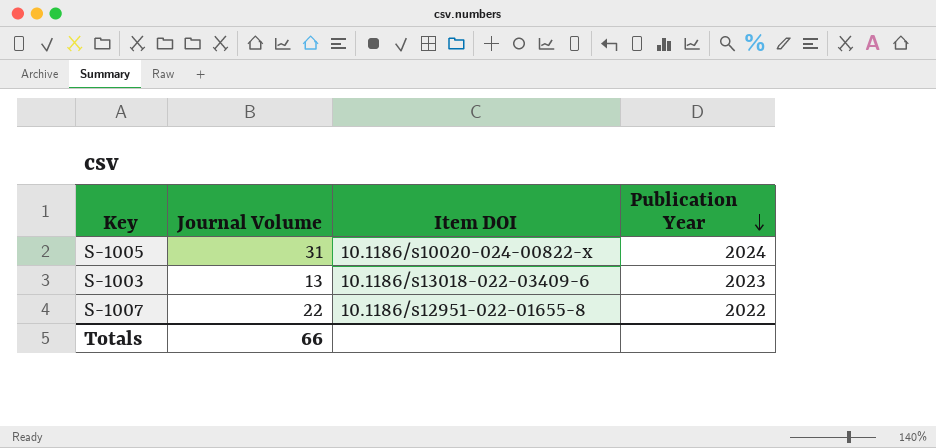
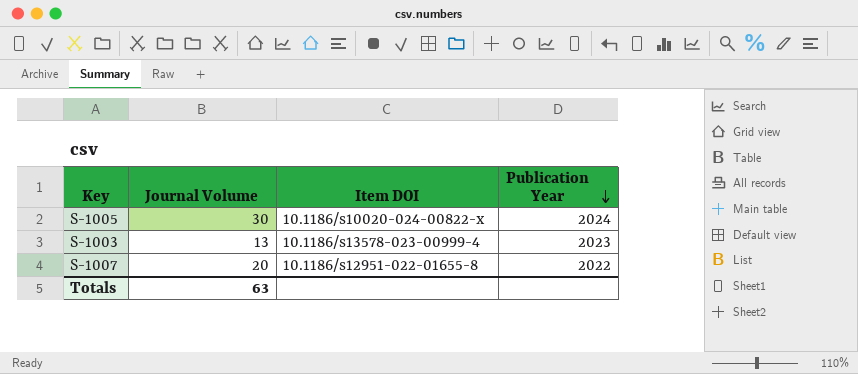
S-1005 | Journal Volume: 31 -> 30
S-1003 | Item DOI: 10.1186/s13018-022-03409-6 -> 10.1186/s13578-023-00999-4
S-1007 | Journal Volume: 22 -> 20
Totals | Journal Volume: 66 -> 63

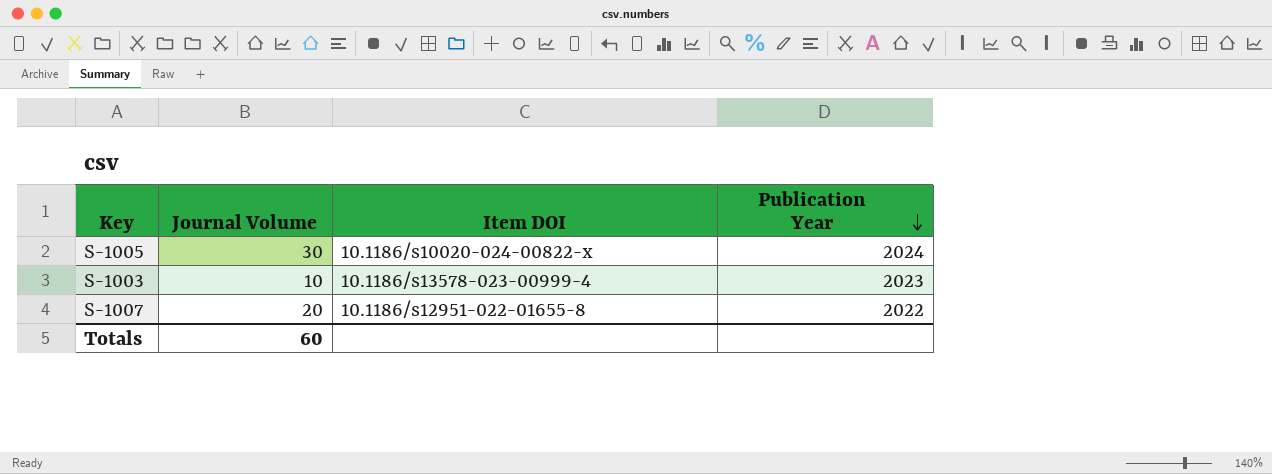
S-1003 | Journal Volume: 13 -> 10
Totals | Journal Volume: 63 -> 60

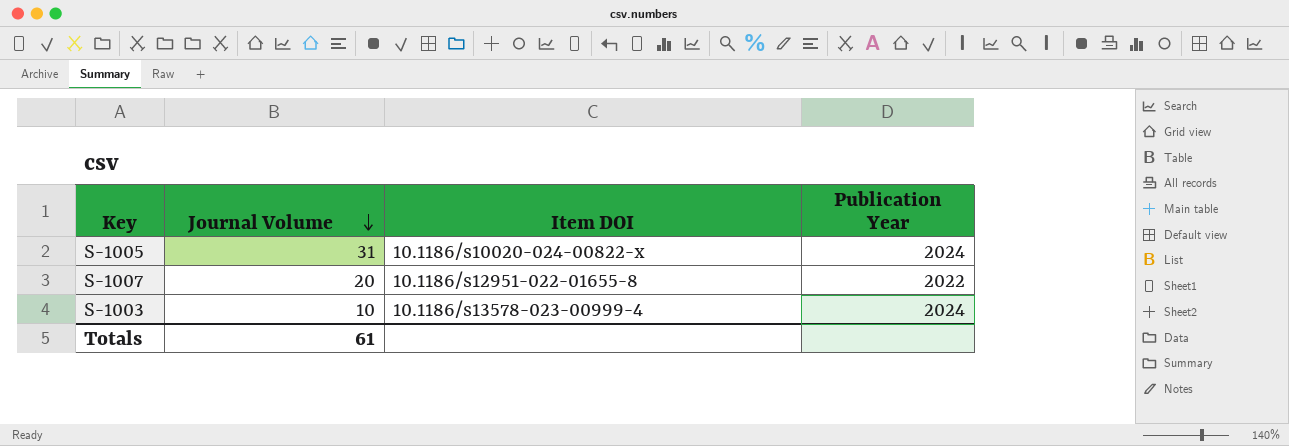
row order: Publication Year descending -> Journal Volume descending
S-1005 | Journal Volume: 30 -> 31
S-1003 | Publication Year: 2023 -> 2024
Totals | Journal Volume: 60 -> 61

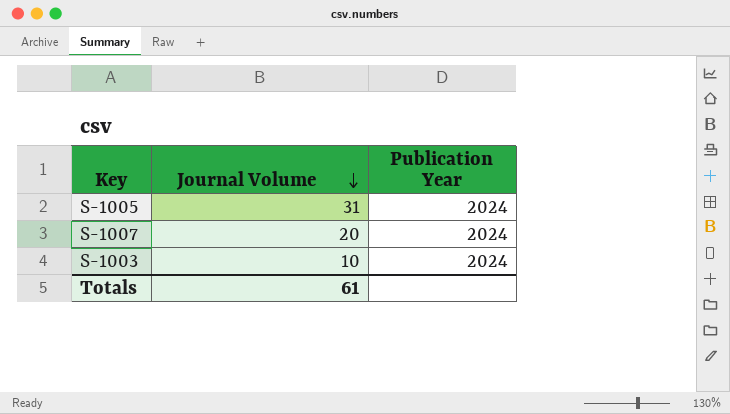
column Item DOI | position: 3 -> none
S-1007 | Publication Year: 2022 -> 2024

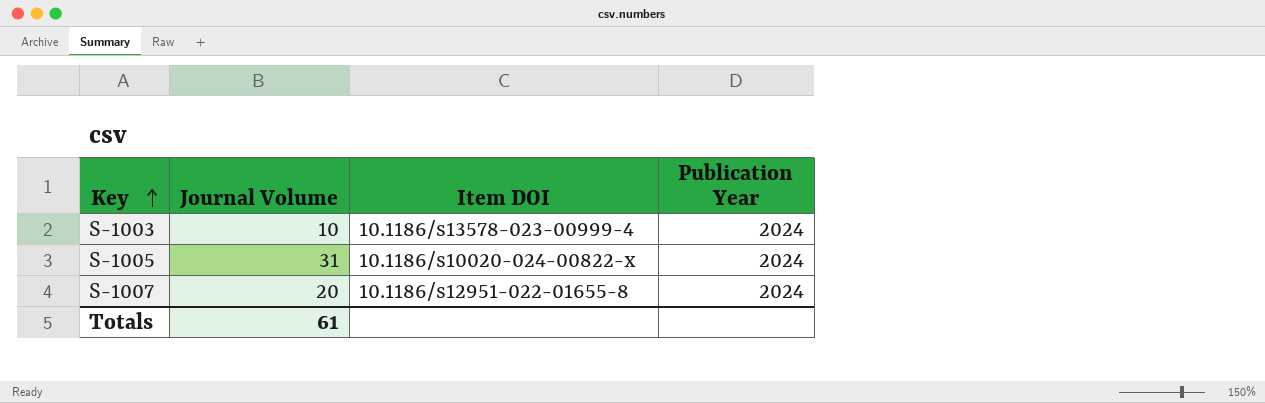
row order: Journal Volume descending -> Key ascending
column Item DOI | position: none -> 3

